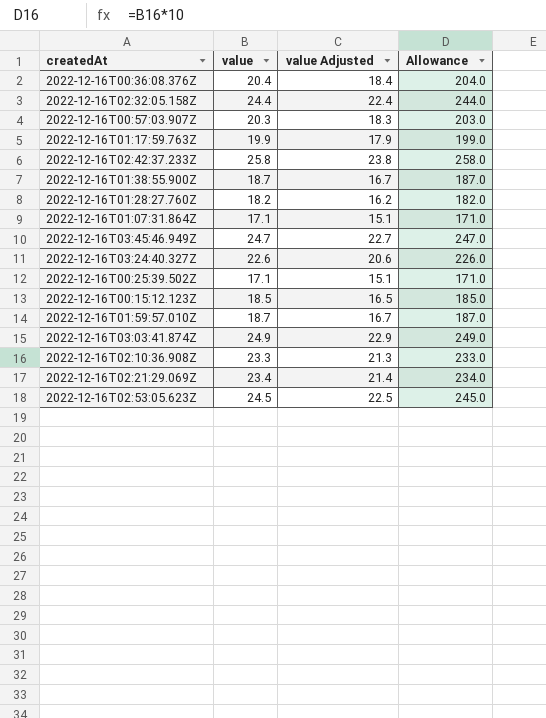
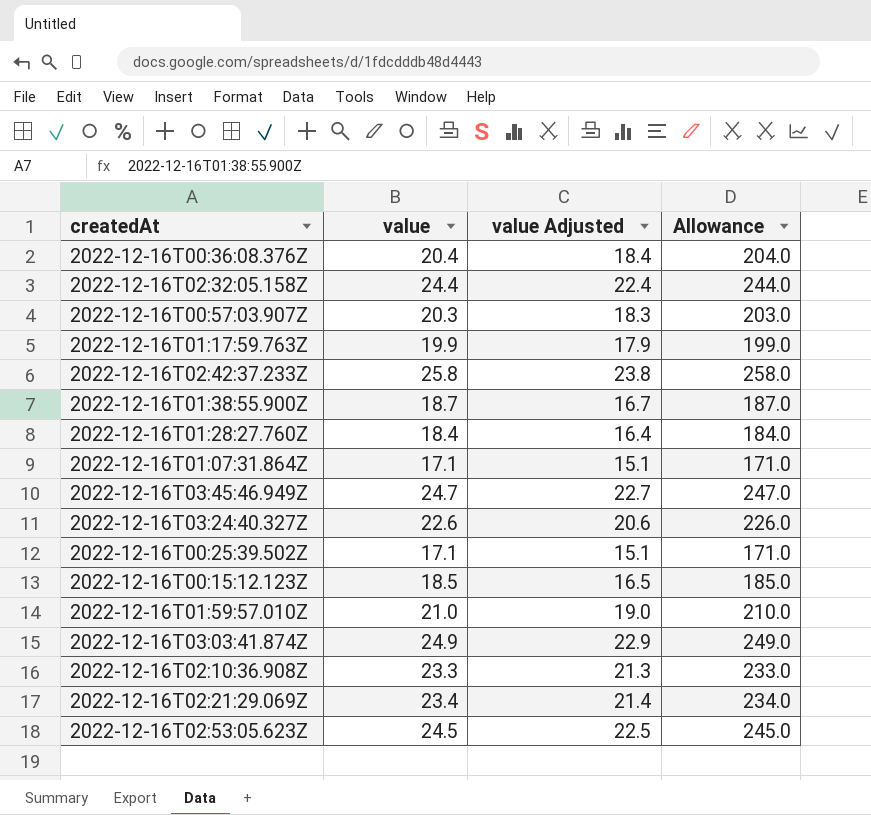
2022-12-16T01:28:27.760Z | value: 18.2 -> 18.4
2022-12-16T01:28:27.760Z | value Adjusted: 16.2 -> 16.4
2022-12-16T01:28:27.760Z | Allowance: 182.0 -> 184.0
2022-12-16T01:59:57.010Z | value: 18.7 -> 21.0
2022-12-16T01:59:57.010Z | value Adjusted: 16.7 -> 19.0
2022-12-16T01:59:57.010Z | Allowance: 187.0 -> 210.0

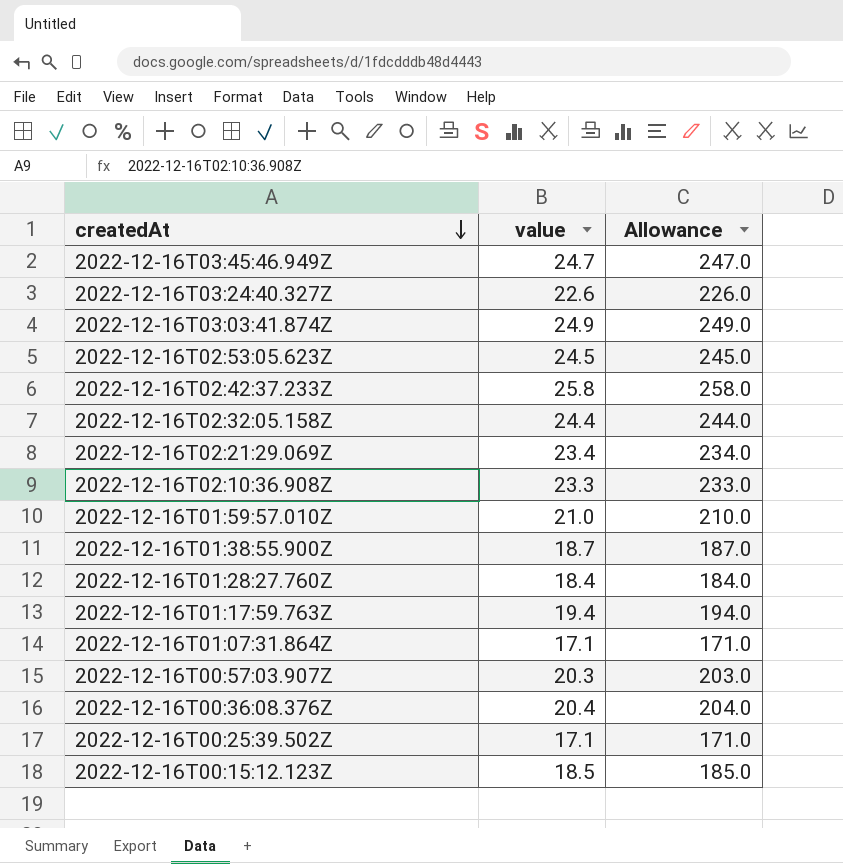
row order: none -> createdAt descending
column value Adjusted | formula: [value] - 2 -> none
2022-12-16T01:17:59.763Z | value: 19.9 -> 19.4
2022-12-16T01:17:59.763Z | Allowance: 199.0 -> 194.0

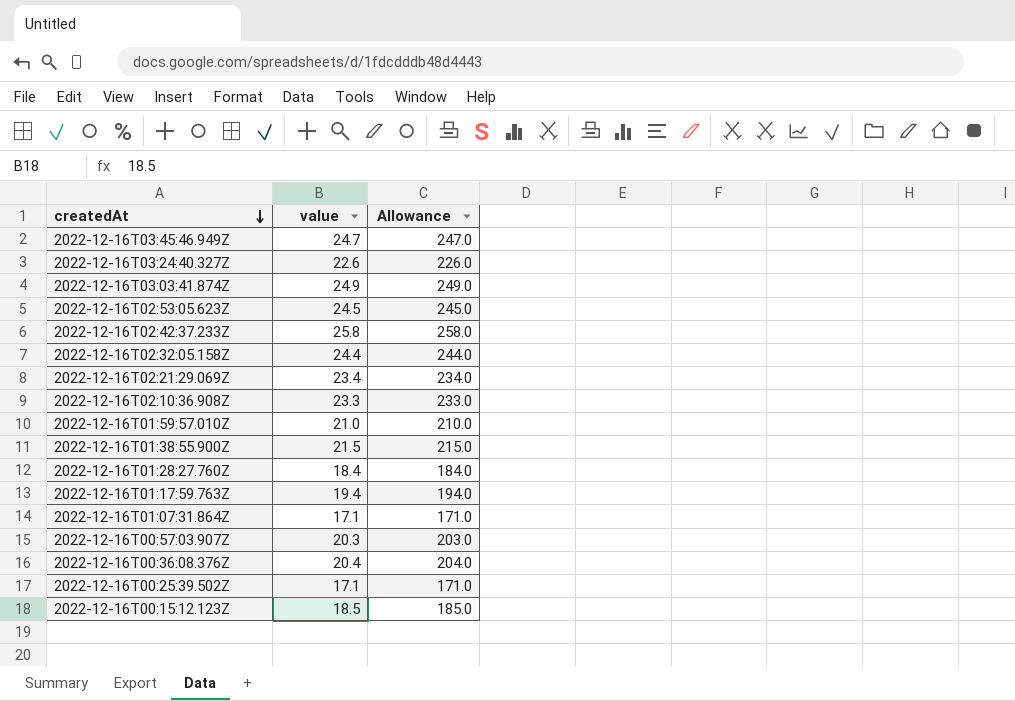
2022-12-16T01:38:55.900Z | value: 18.7 -> 21.5
2022-12-16T01:38:55.900Z | Allowance: 187.0 -> 215.0

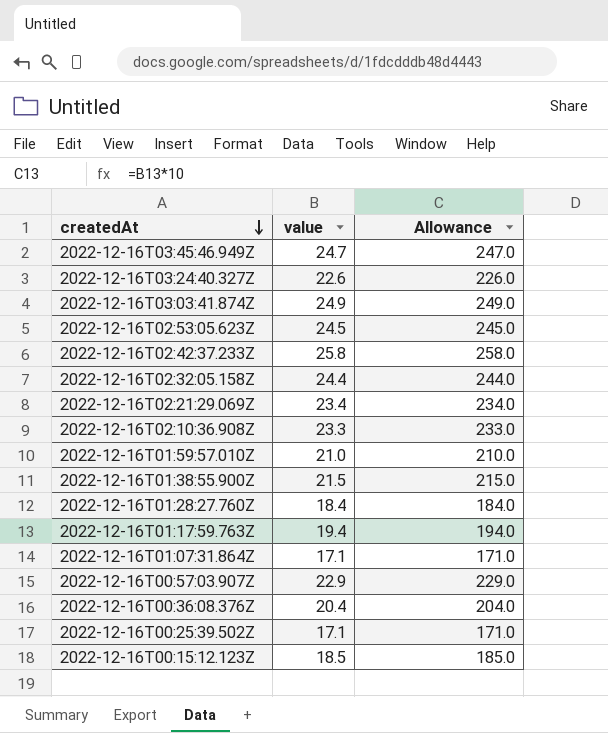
2022-12-16T00:57:03.907Z | value: 20.3 -> 22.9
2022-12-16T00:57:03.907Z | Allowance: 203.0 -> 229.0

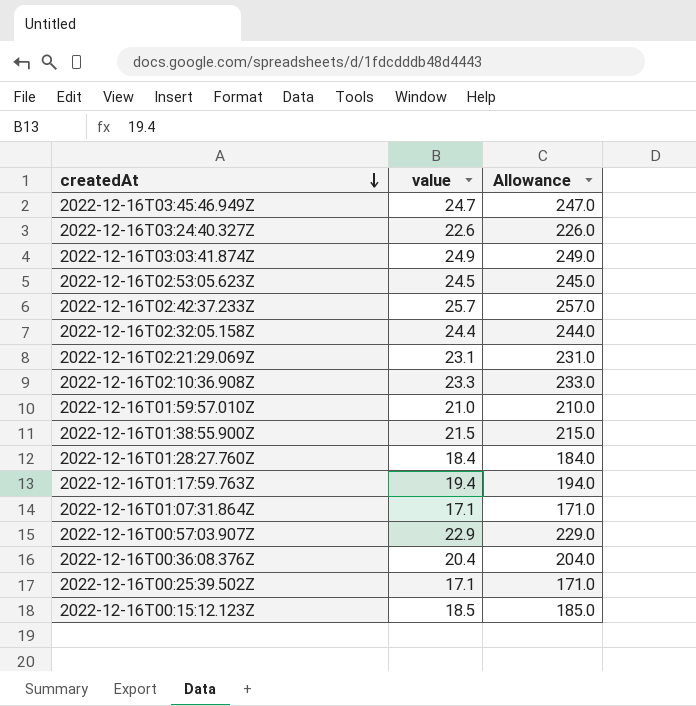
2022-12-16T02:42:37.233Z | value: 25.8 -> 25.7
2022-12-16T02:42:37.233Z | Allowance: 258.0 -> 257.0
2022-12-16T02:21:29.069Z | value: 23.4 -> 23.1
2022-12-16T02:21:29.069Z | Allowance: 234.0 -> 231.0

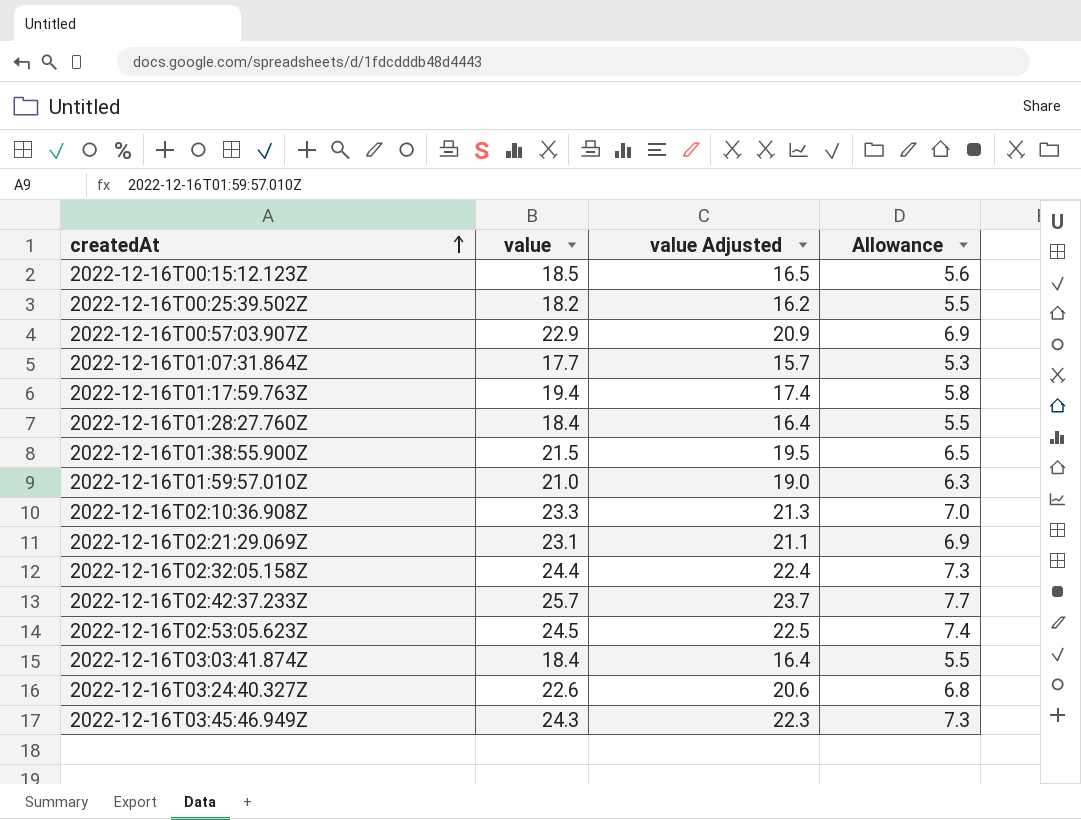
row order: createdAt descending -> createdAt ascending
column value Adjusted | formula: none -> [value] - 2
column Allowance | formula: [value] * 10 -> [value] * 0.3
row 2022-12-16T00:36:08.376Z: 20.4 | 204.0 -> none
2022-12-16T00:25:39.502Z | value: 17.1 -> 18.2
2022-12-16T01:07:31.864Z | value: 17.1 -> 17.7
2022-12-16T03:03:41.874Z | value: 24.9 -> 18.4
2022-12-16T03:45:46.949Z | value: 24.7 -> 24.3

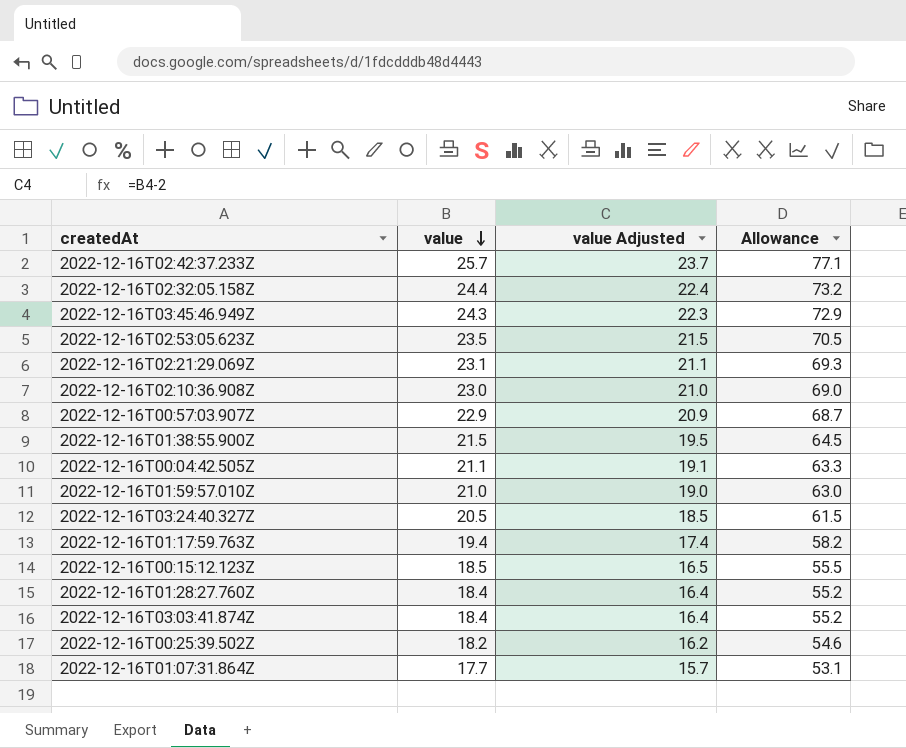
row order: createdAt ascending -> value descending
column Allowance | formula: [value] * 0.3 -> [value] * 3
2022-12-16T02:53:05.623Z | value: 24.5 -> 23.5
2022-12-16T02:53:05.623Z | value Adjusted: 22.5 -> 21.5
2022-12-16T02:10:36.908Z | value: 23.3 -> 23.0
2022-12-16T02:10:36.908Z | value Adjusted: 21.3 -> 21.0
row 2022-12-16T00:04:42.505Z: none -> 21.1 | 19.1 | 63.3
2022-12-16T03:24:40.327Z | value: 22.6 -> 20.5
2022-12-16T03:24:40.327Z | value Adjusted: 20.6 -> 18.5

